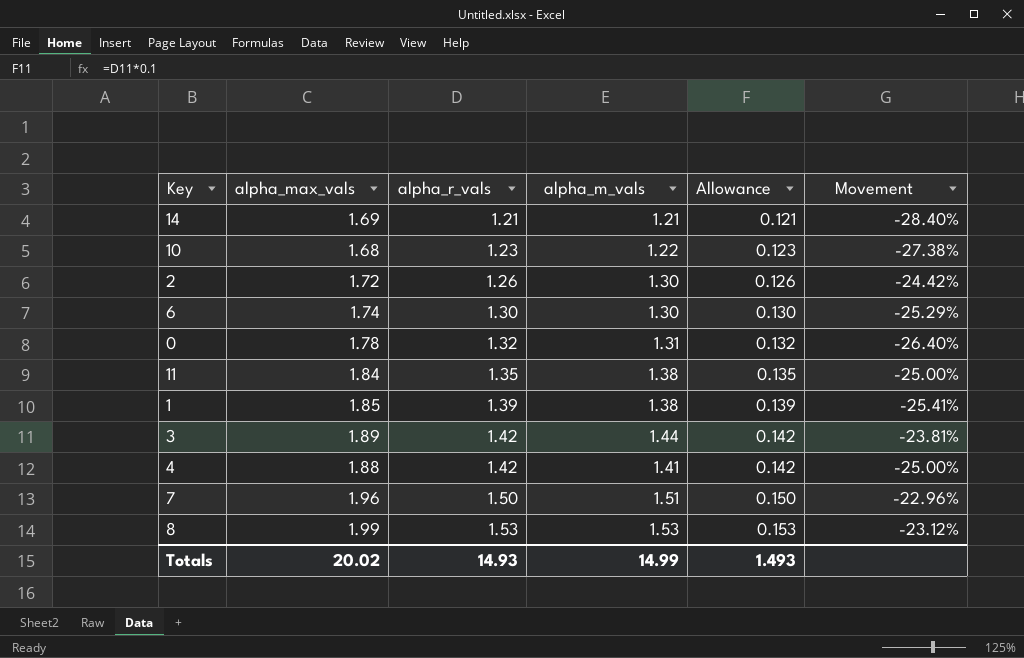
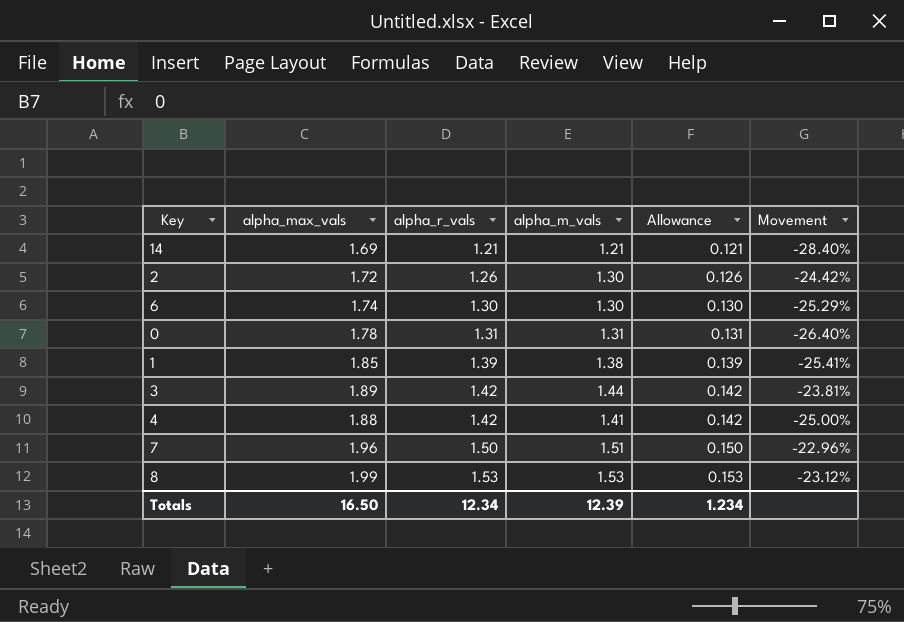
row 10: 1.68 | 1.23 | 1.22 | 0.123 | -27.38% -> none
row 11: 1.84 | 1.35 | 1.38 | 0.135 | -25.00% -> none
0 | alpha_r_vals: 1.32 -> 1.31
0 | Allowance: 0.132 -> 0.131
Totals | alpha_max_vals: 20.02 -> 16.50
Totals | alpha_r_vals: 14.93 -> 12.34
Totals | alpha_m_vals: 14.99 -> 12.39
Totals | Allowance: 1.493 -> 1.234

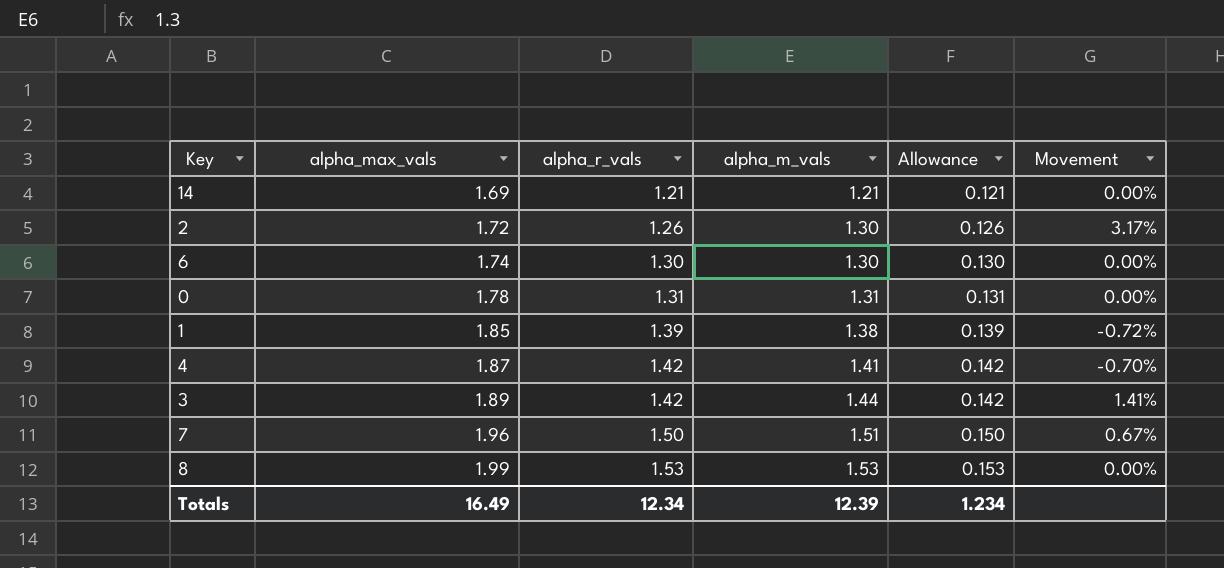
row order: alpha_r_vals ascending -> alpha_max_vals ascending
column Movement | formula: ([alpha_m_vals] - [alpha_max_vals]) / [alpha_max_vals] -> ([alpha_m_vals] - [alpha_r_vals]) / [alpha_r_vals]
4 | alpha_max_vals: 1.88 -> 1.87
Totals | alpha_max_vals: 16.50 -> 16.49

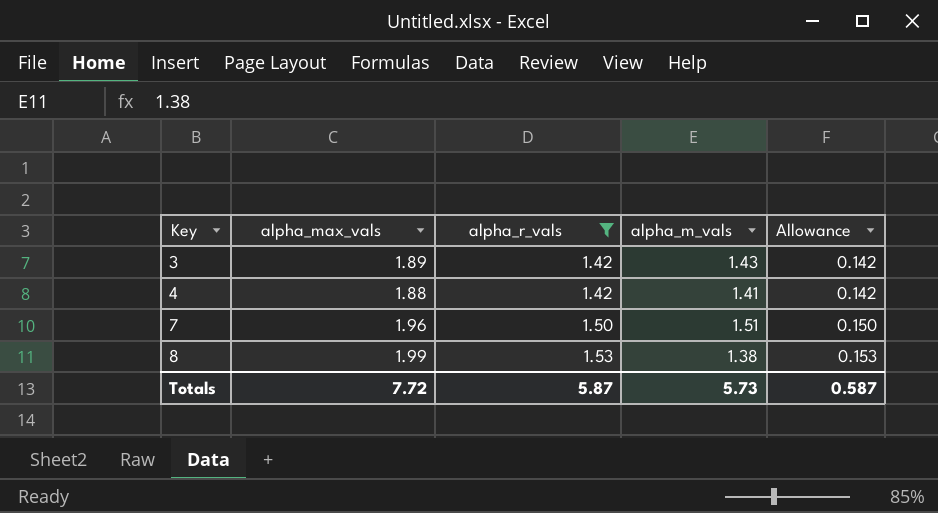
filter: none -> alpha_r_vals >= 1.42
row order: alpha_max_vals ascending -> Key ascending
column Movement | formula: ([alpha_m_vals] - [alpha_r_vals]) / [alpha_r_vals] -> none
3 | alpha_m_vals: 1.44 -> 1.43
4 | alpha_max_vals: 1.87 -> 1.88
8 | alpha_m_vals: 1.53 -> 1.38
Totals | alpha_max_vals: 16.49 -> 7.72
Totals | alpha_r_vals: 12.34 -> 5.87
Totals | alpha_m_vals: 12.39 -> 5.73
Totals | Allowance: 1.234 -> 0.587

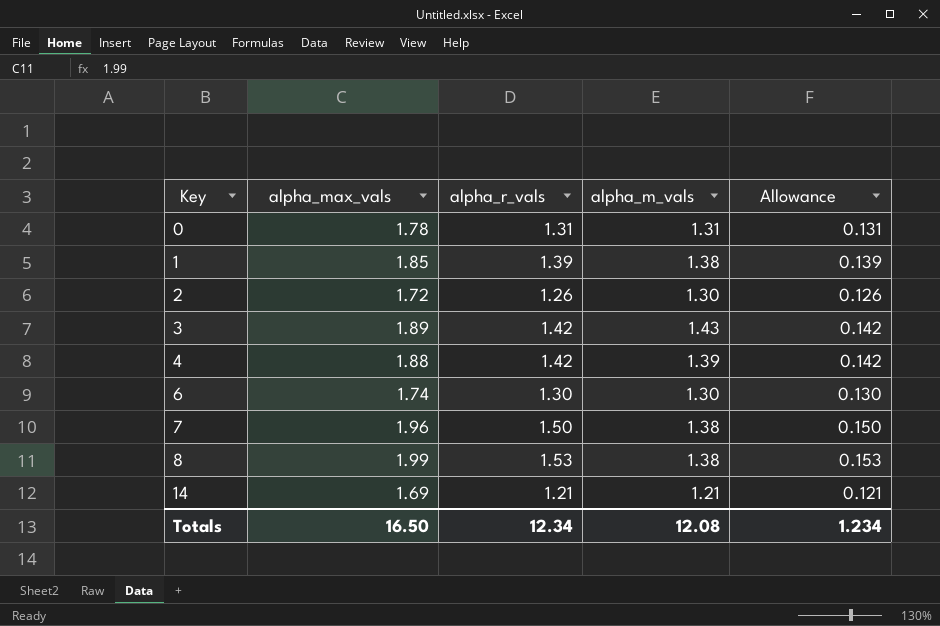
filter: alpha_r_vals >= 1.42 -> none
4 | alpha_m_vals: 1.41 -> 1.39
7 | alpha_m_vals: 1.51 -> 1.38
Totals | alpha_max_vals: 7.72 -> 16.50
Totals | alpha_r_vals: 5.87 -> 12.34
Totals | alpha_m_vals: 5.73 -> 12.08
Totals | Allowance: 0.587 -> 1.234

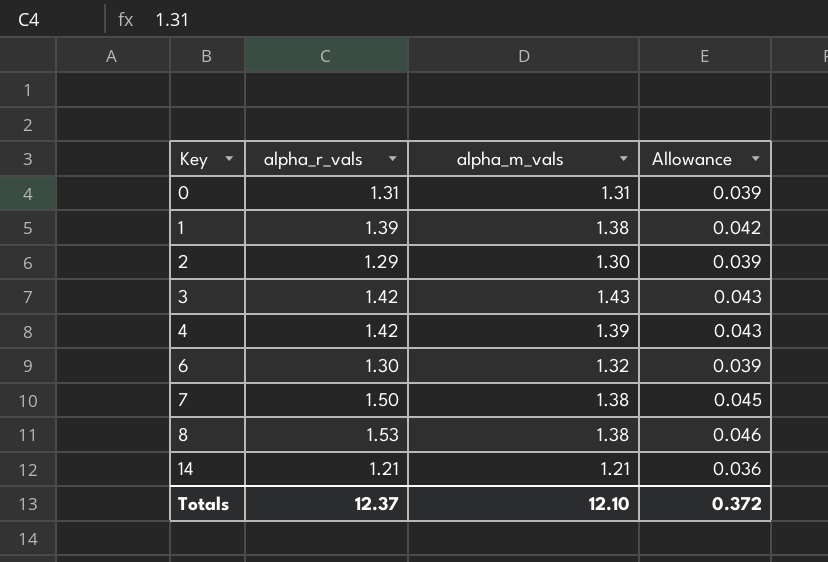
column alpha_max_vals | position: 2 -> none
column Allowance | formula: [alpha_r_vals] * 0.1 -> [alpha_r_vals] * 0.03
2 | alpha_r_vals: 1.26 -> 1.29
6 | alpha_m_vals: 1.30 -> 1.32
Totals | alpha_r_vals: 12.34 -> 12.37
Totals | alpha_m_vals: 12.08 -> 12.10
Totals | Allowance: 1.234 -> 0.372

